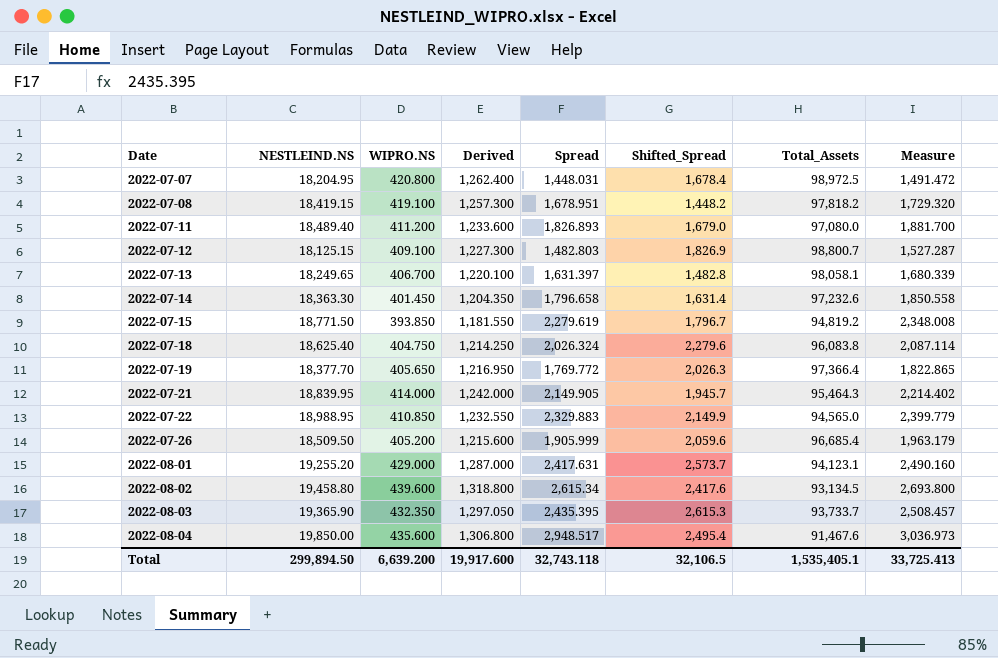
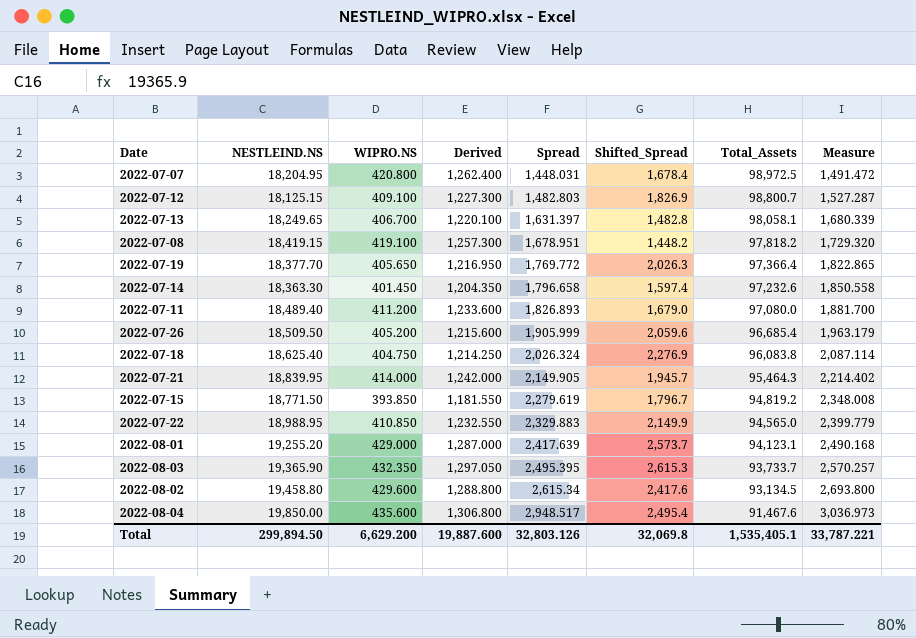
row order: Date ascending -> Spread ascending
2022-07-14 | Shifted_Spread: 1,631.4 -> 1,597.4
2022-07-18 | Shifted_Spread: 2,279.6 -> 2,276.9
2022-08-01 | Spread: 2,417.631 -> 2,417.639
2022-08-01 | Measure: 2,490.160 -> 2,490.168
2022-08-03 | Spread: 2,435.395 -> 2,495.395
2022-08-03 | Measure: 2,508.457 -> 2,570.257
2022-08-02 | WIPRO.NS: 439.600 -> 429.600
2022-08-02 | Derived: 1,318.800 -> 1,288.800
Total | WIPRO.NS: 6,639.200 -> 6,629.200
Total | Derived: 19,917.600 -> 19,887.600
Total | Spread: 32,743.118 -> 32,803.126
Total | Shifted_Spread: 32,106.5 -> 32,069.8
Total | Measure: 33,725.413 -> 33,787.221

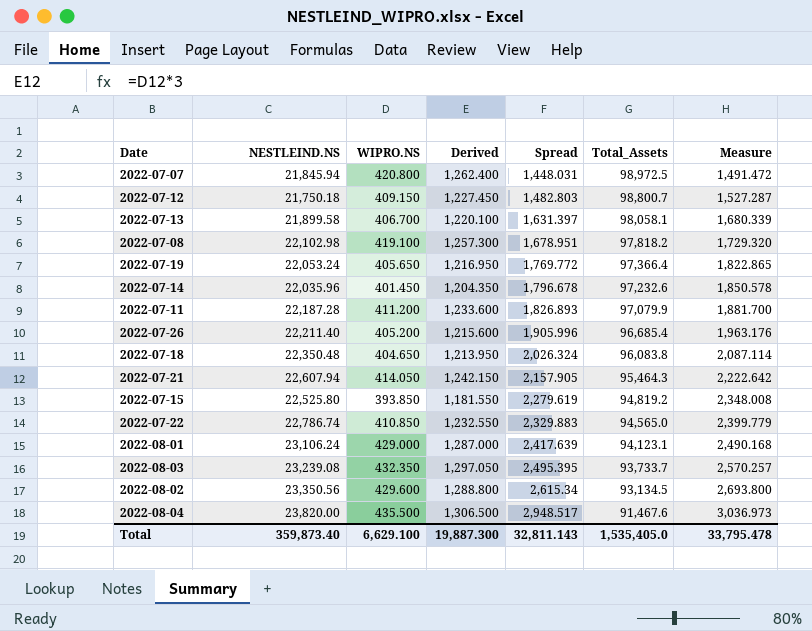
column Shifted_Spread | position: 6 -> none
2022-07-07 | NESTLEIND.NS: 18,204.95 -> 21,845.94
2022-07-12 | NESTLEIND.NS: 18,125.15 -> 21,750.18
2022-07-12 | WIPRO.NS: 409.100 -> 409.150
2022-07-12 | Derived: 1,227.300 -> 1,227.450
2022-07-13 | NESTLEIND.NS: 18,249.65 -> 21,899.58
2022-07-08 | NESTLEIND.NS: 18,419.15 -> 22,102.98
2022-07-19 | NESTLEIND.NS: 18,377.70 -> 22,053.24
2022-07-14 | NESTLEIND.NS: 18,363.30 -> 22,035.96
2022-07-14 | Spread: 1,796.658 -> 1,796.678
2022-07-14 | Measure: 1,850.558 -> 1,850.578
2022-07-11 | NESTLEIND.NS: 18,489.40 -> 22,187.28
2022-07-11 | Total_Assets: 97,080.0 -> 97,079.9
2022-07-26 | NESTLEIND.NS: 18,509.50 -> 22,211.40
2022-07-26 | Spread: 1,905.999 -> 1,905.996
2022-07-26 | Measure: 1,963.179 -> 1,963.176
2022-07-18 | NESTLEIND.NS: 18,625.40 -> 22,350.48
2022-07-18 | WIPRO.NS: 404.750 -> 404.650
2022-07-18 | Derived: 1,214.250 -> 1,213.950
2022-07-21 | NESTLEIND.NS: 18,839.95 -> 22,607.94
2022-07-21 | WIPRO.NS: 414.000 -> 414.050
2022-07-21 | Derived: 1,242.000 -> 1,242.150
2022-07-21 | Spread: 2,149.905 -> 2,157.905
2022-07-21 | Measure: 2,214.402 -> 2,222.642
2022-07-15 | NESTLEIND.NS: 18,771.50 -> 22,525.80
2022-07-22 | NESTLEIND.NS: 18,988.95 -> 22,786.74
2022-08-01 | NESTLEIND.NS: 19,255.20 -> 23,106.24
2022-08-03 | NESTLEIND.NS: 19,365.90 -> 23,239.08
2022-08-02 | NESTLEIND.NS: 19,458.80 -> 23,350.56
2022-08-04 | NESTLEIND.NS: 19,850.00 -> 23,820.00
2022-08-04 | WIPRO.NS: 435.600 -> 435.500
2022-08-04 | Derived: 1,306.800 -> 1,306.500
Total | NESTLEIND.NS: 299,894.50 -> 359,873.40
Total | WIPRO.NS: 6,629.200 -> 6,629.100
Total | Derived: 19,887.600 -> 19,887.300
Total | Spread: 32,803.126 -> 32,811.143
Total | Total_Assets: 1,535,405.1 -> 1,535,405.0
Total | Measure: 33,787.221 -> 33,795.478

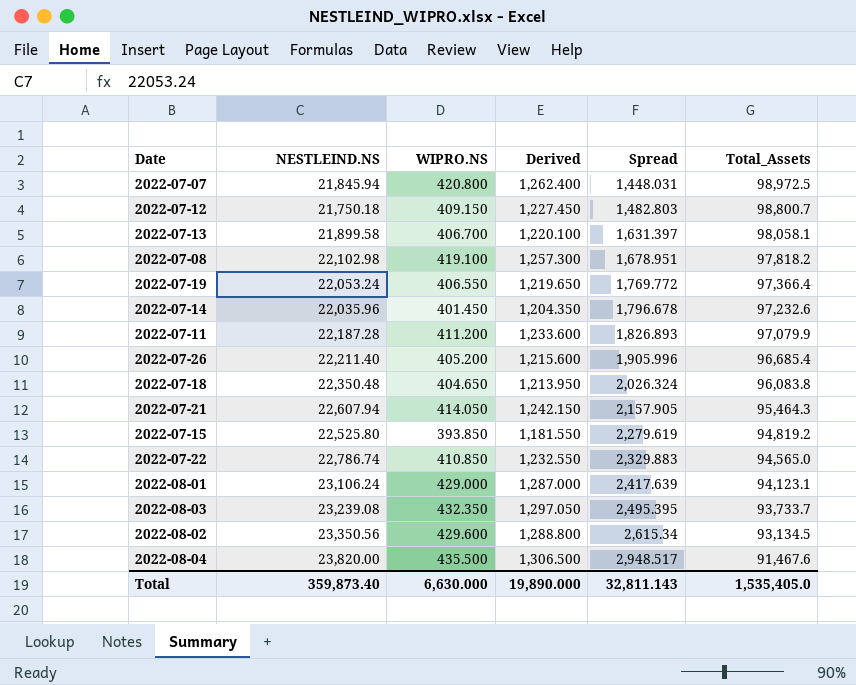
column Measure | formula: [Spread] * 1.03 -> none
2022-07-19 | WIPRO.NS: 405.650 -> 406.550
2022-07-19 | Derived: 1,216.950 -> 1,219.650
Total | WIPRO.NS: 6,629.100 -> 6,630.000
Total | Derived: 19,887.300 -> 19,890.000

